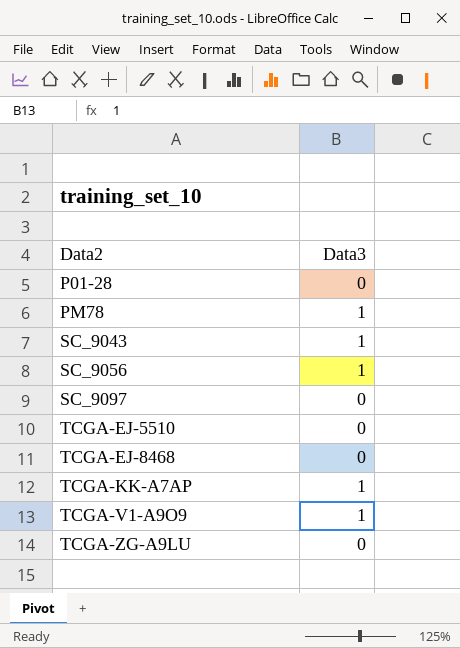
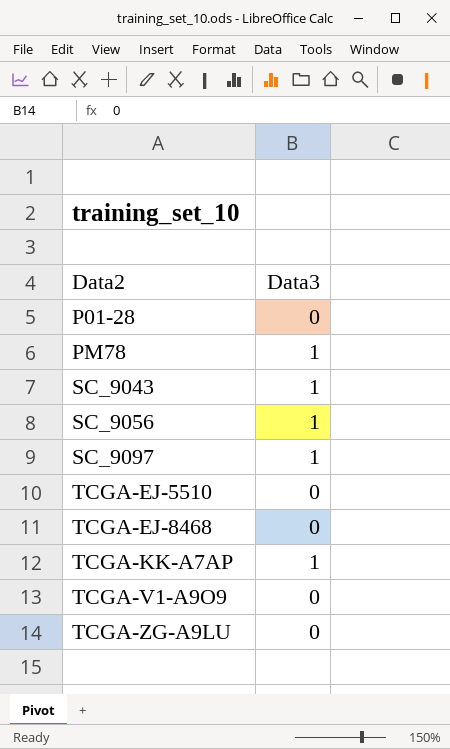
SC_9097 | Data3: 0 -> 1
TCGA-V1-A9O9 | Data3: 1 -> 0

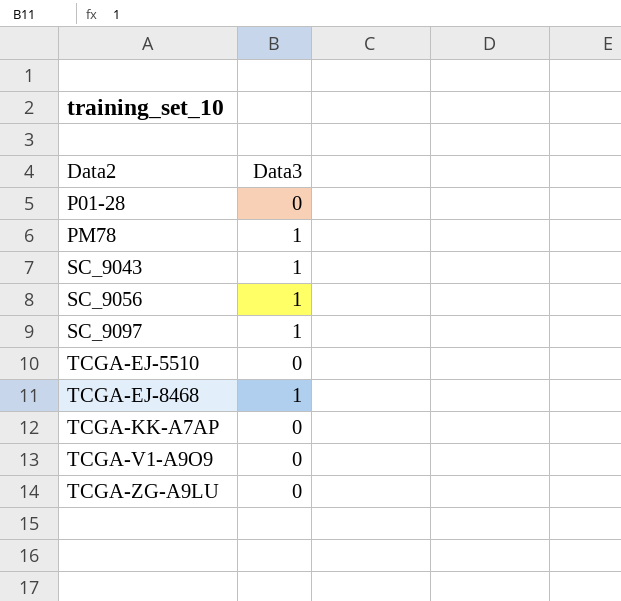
TCGA-EJ-8468 | Data3: 0 -> 1
TCGA-KK-A7AP | Data3: 1 -> 0

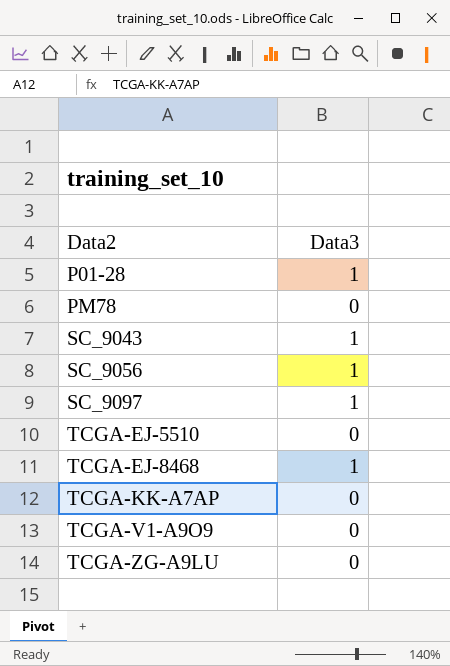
P01-28 | Data3: 0 -> 1
PM78 | Data3: 1 -> 0

